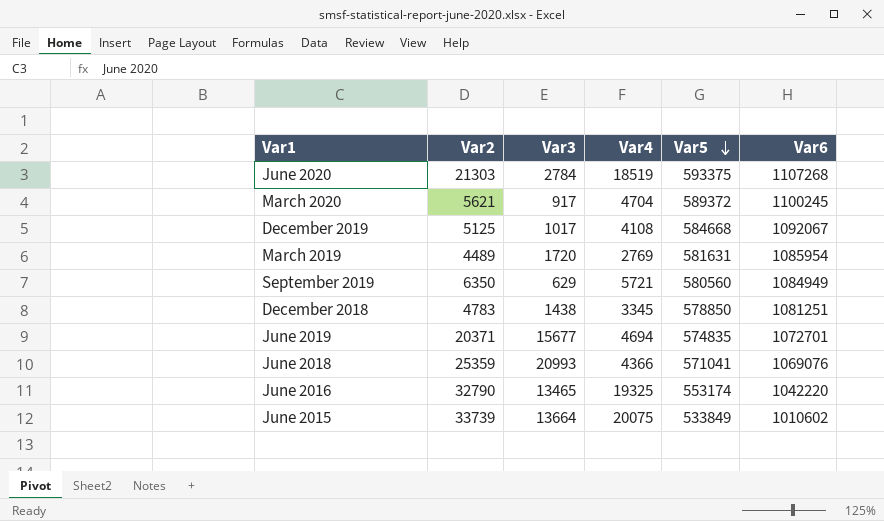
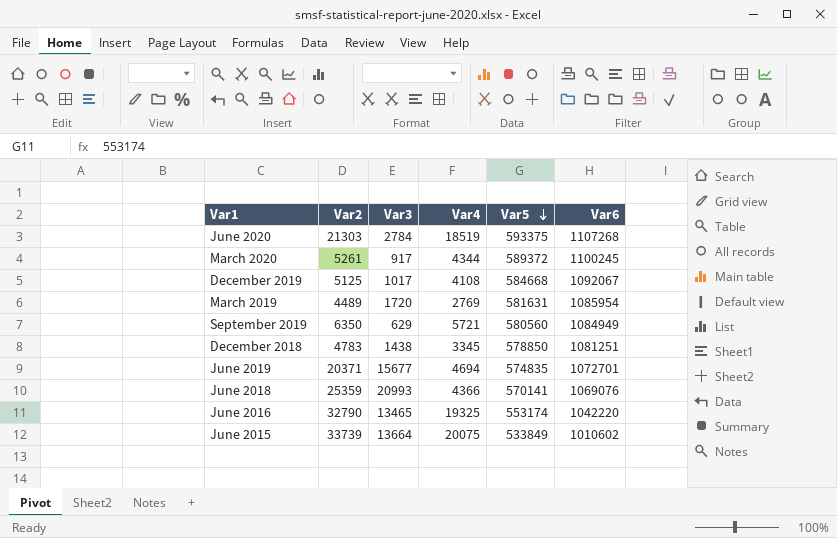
March 2020 | Var2: 5621 -> 5261
March 2020 | Var4: 4704 -> 4344
June 2018 | Var5: 571041 -> 570141

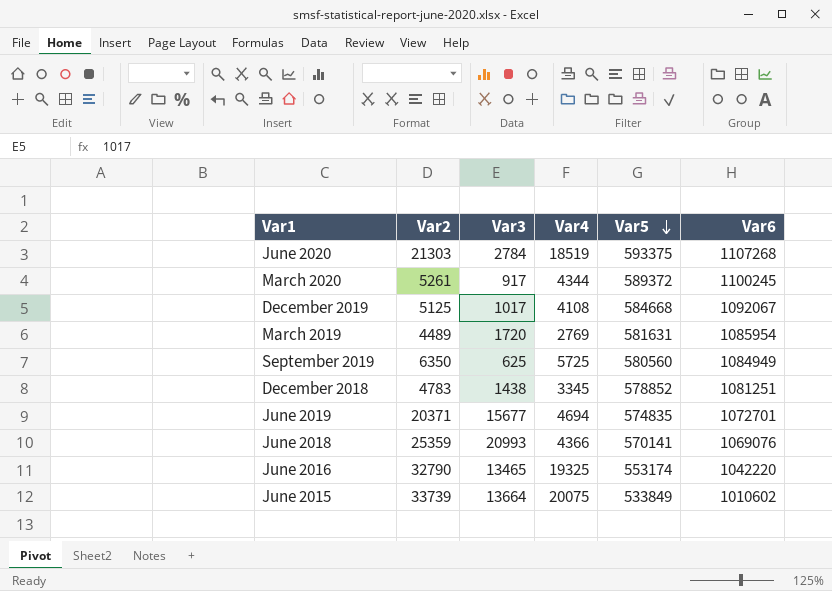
September 2019 | Var3: 629 -> 625
September 2019 | Var4: 5721 -> 5725
December 2018 | Var5: 578850 -> 578852

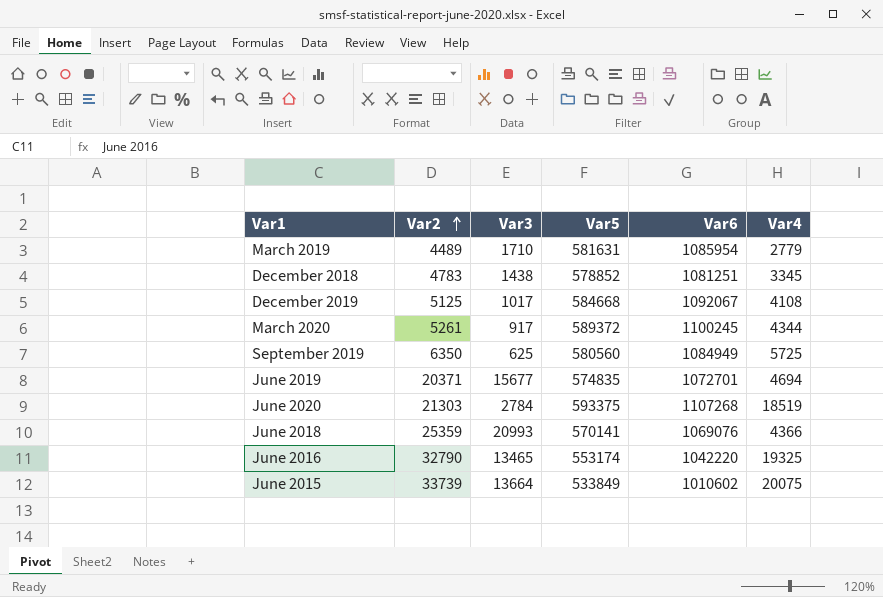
row order: Var5 descending -> Var2 ascending
column Var4 | position: 4 -> 6
March 2019 | Var3: 1720 -> 1710
March 2019 | Var4: 2769 -> 2779

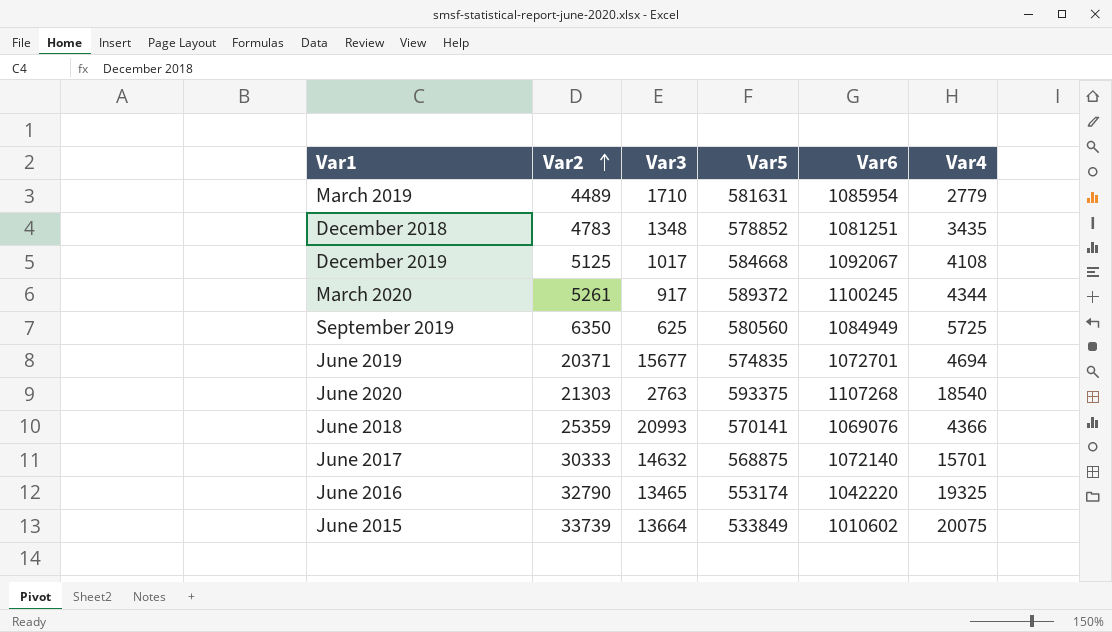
December 2018 | Var3: 1438 -> 1348
December 2018 | Var4: 3345 -> 3435
June 2020 | Var3: 2784 -> 2763
June 2020 | Var4: 18519 -> 18540
row June 2017: none -> 30333 | 14632 | 568875 | 1072140 | 15701

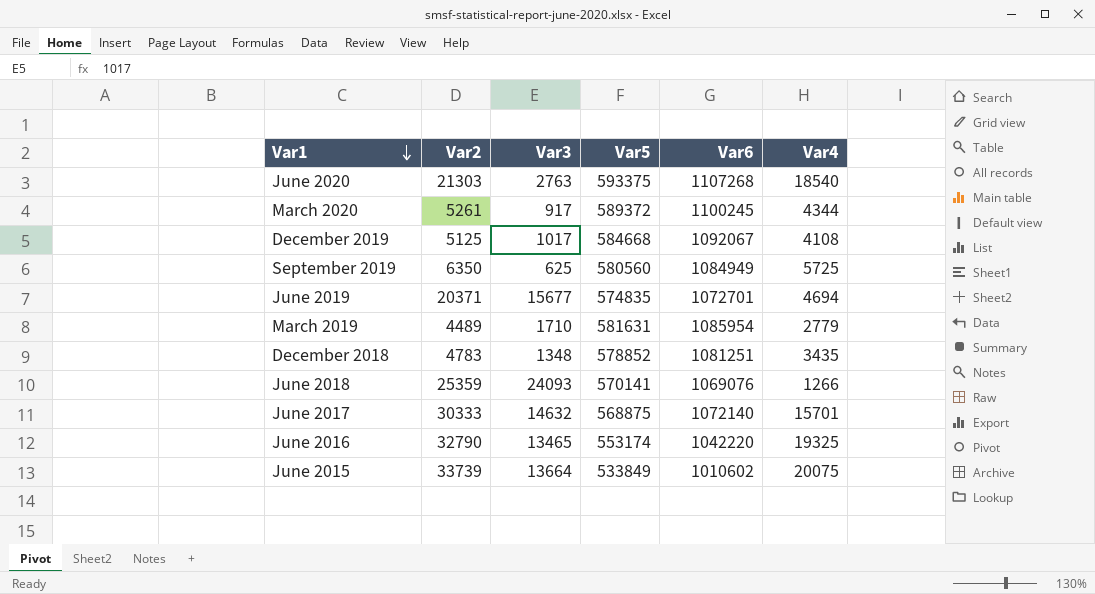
row order: Var2 ascending -> Var1 descending
June 2018 | Var3: 20993 -> 24093
June 2018 | Var4: 4366 -> 1266

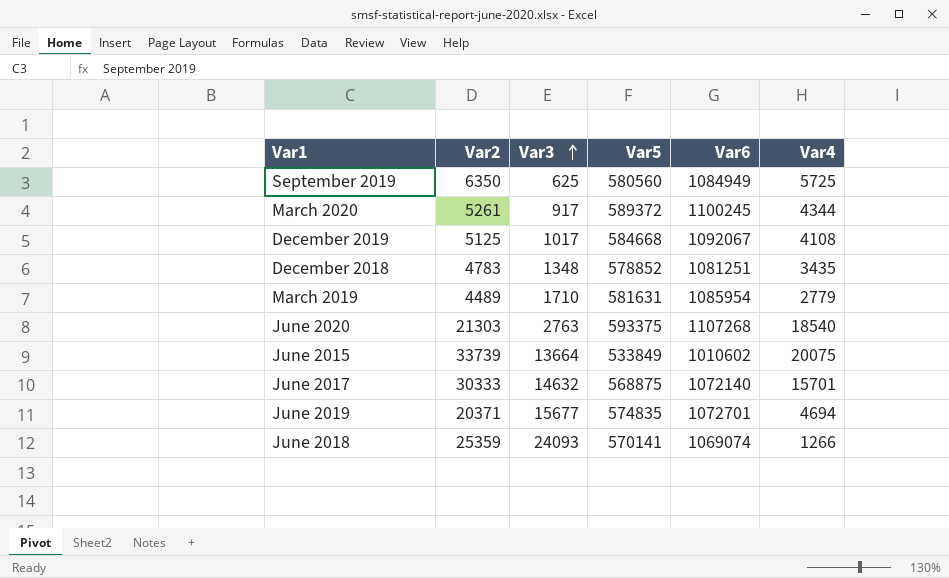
row order: Var1 descending -> Var3 ascending
row June 2016: 32790 | 13465 | 553174 | 1042220 | 19325 -> none
June 2018 | Var6: 1069076 -> 1069074

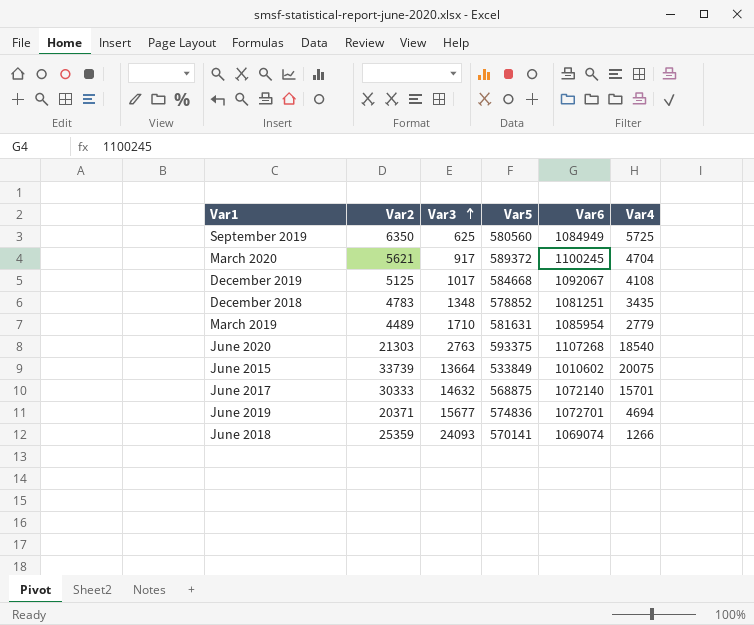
March 2020 | Var2: 5261 -> 5621
March 2020 | Var4: 4344 -> 4704
June 2019 | Var5: 574835 -> 574836

